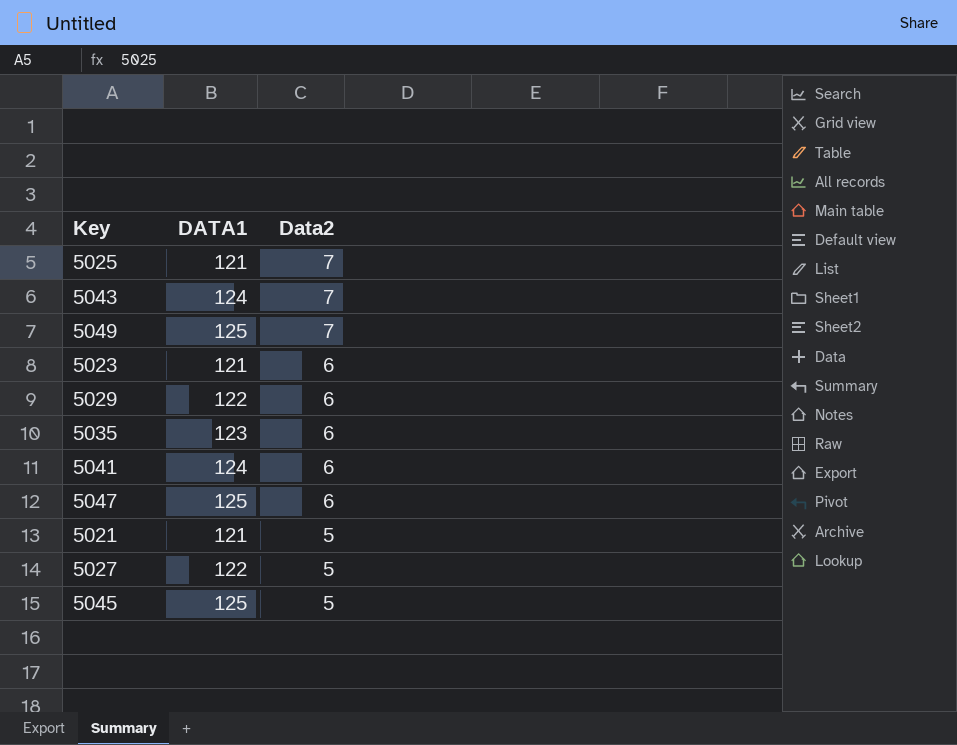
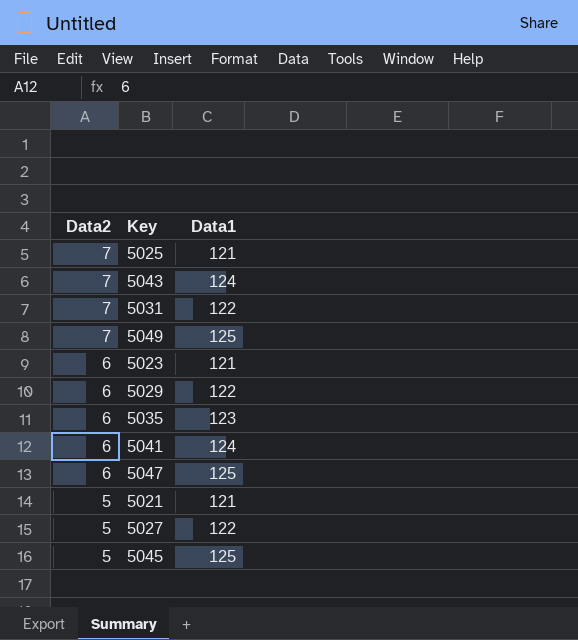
column Data2 | position: 3 -> 1
column name: DATA1 -> Data1
row 5031: none -> 7 | 122

